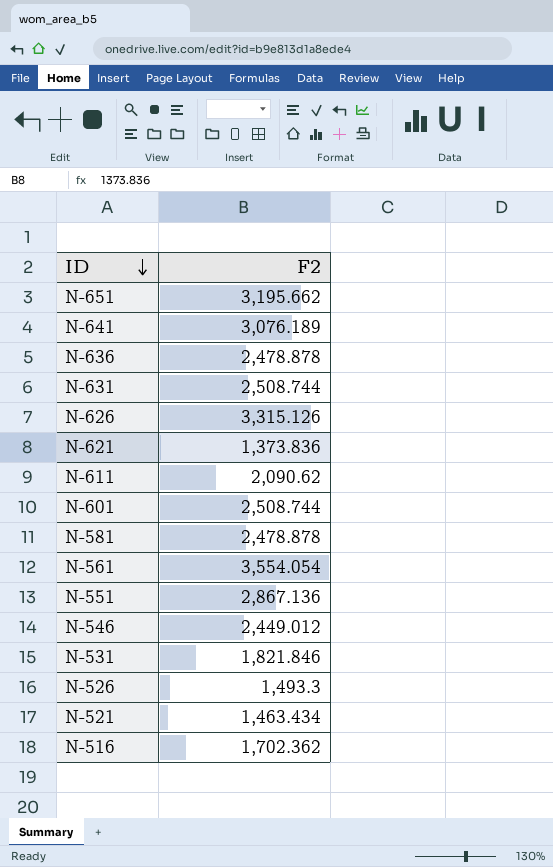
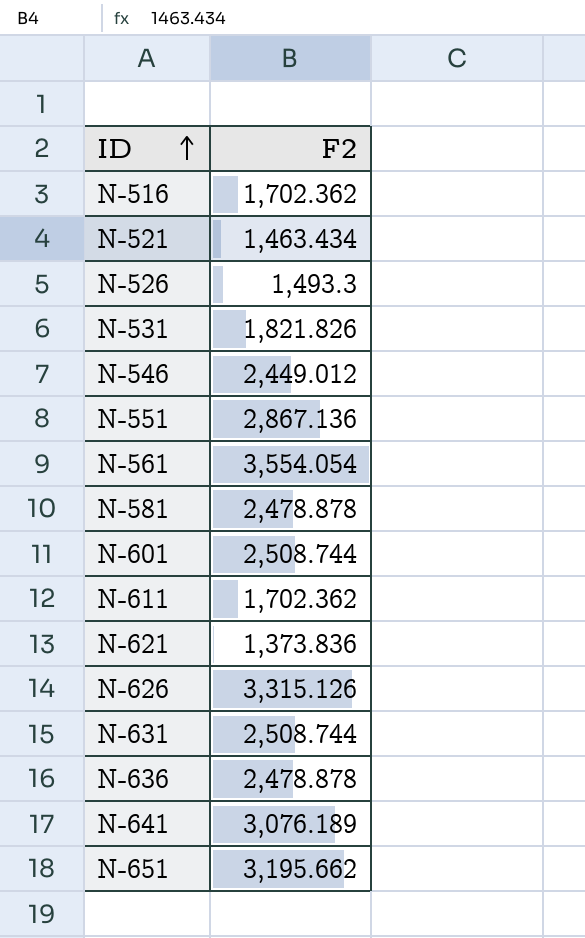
row order: ID descending -> ID ascending
N-531 | F2: 1,821.846 -> 1,821.826
N-611 | F2: 2,090.62 -> 1,702.362

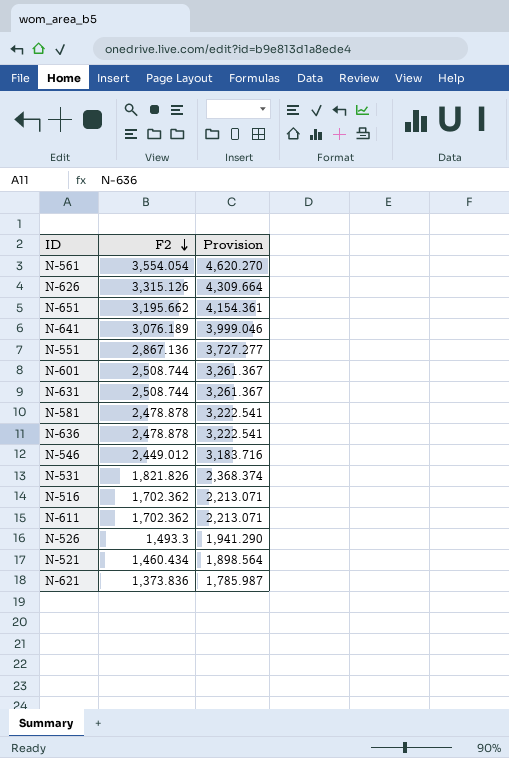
row order: ID ascending -> F2 descending
column Provision | formula: none -> [F2] * 1.3
N-521 | F2: 1,463.434 -> 1,460.434

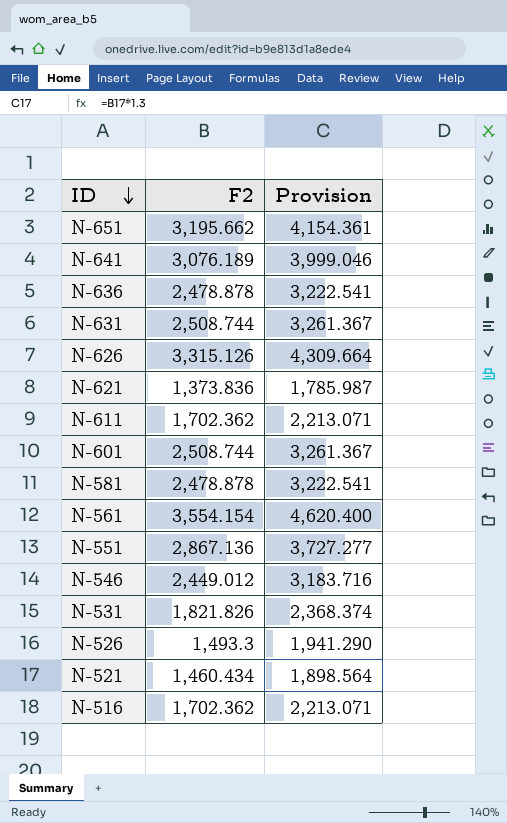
row order: F2 descending -> ID descending
N-561 | F2: 3,554.054 -> 3,554.154
N-561 | Provision: 4,620.270 -> 4,620.400

